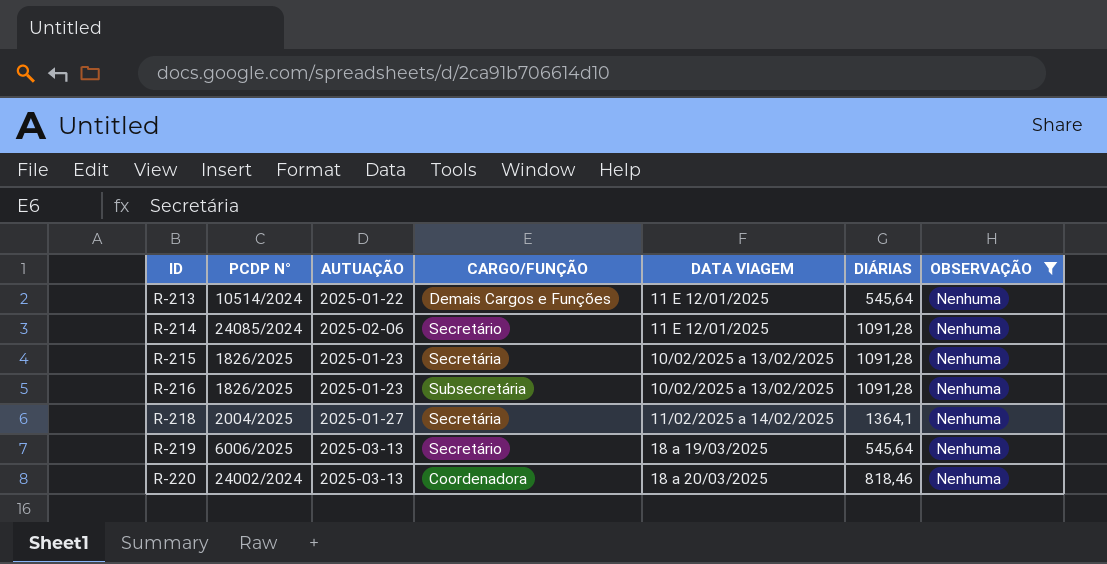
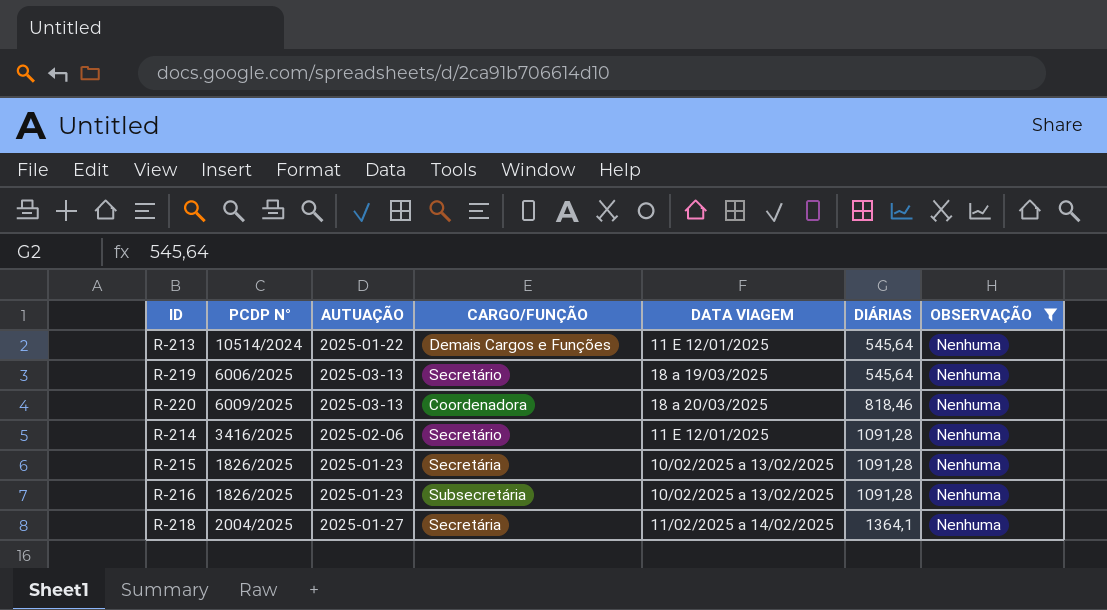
row order: ID ascending -> DIÁRIAS ascending
R-220 | PCDP N°: 24002/2024 -> 6009/2025
R-214 | PCDP N°: 24085/2024 -> 3416/2025

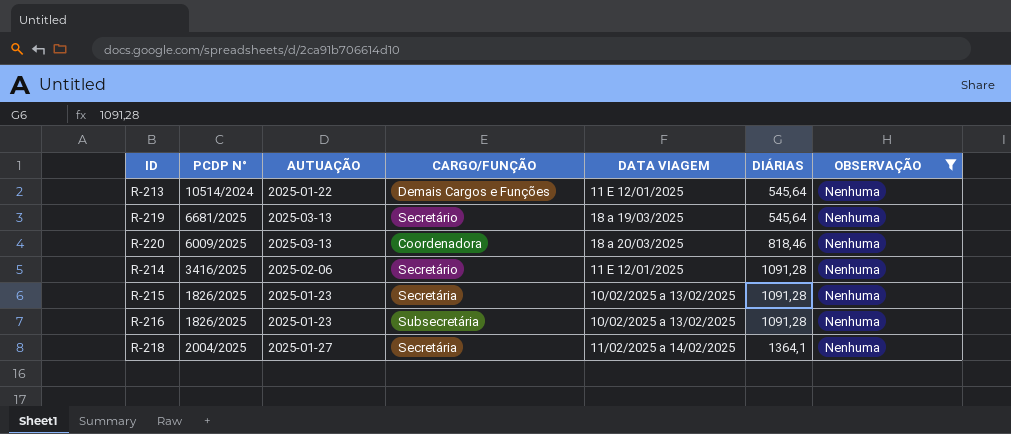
R-219 | PCDP N°: 6006/2025 -> 6681/2025

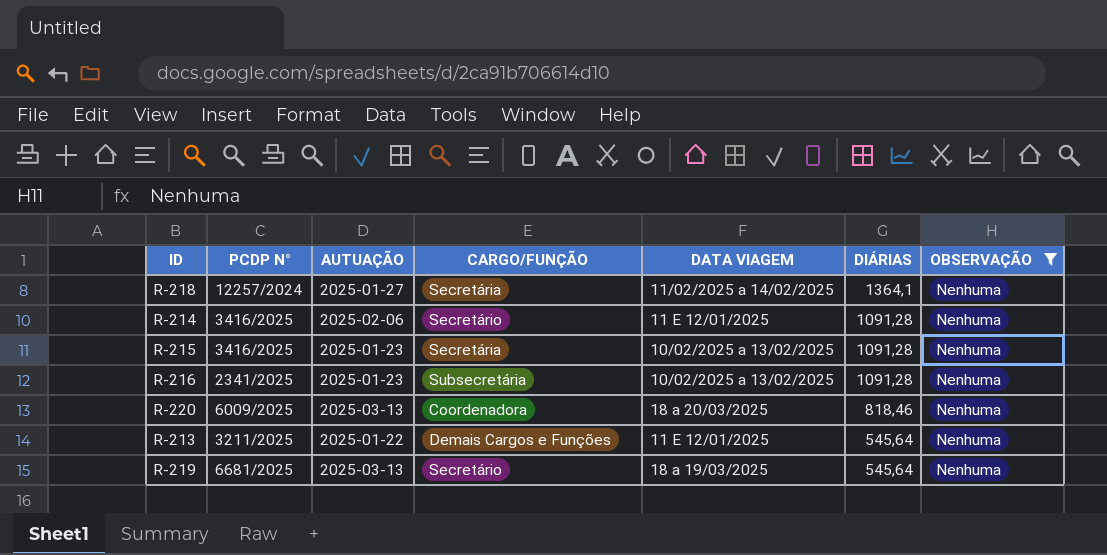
row order: DIÁRIAS ascending -> DIÁRIAS descending
R-218 | PCDP N°: 2004/2025 -> 12257/2024
R-215 | PCDP N°: 1826/2025 -> 3416/2025
R-216 | PCDP N°: 1826/2025 -> 2341/2025
R-213 | PCDP N°: 10514/2024 -> 3211/2025

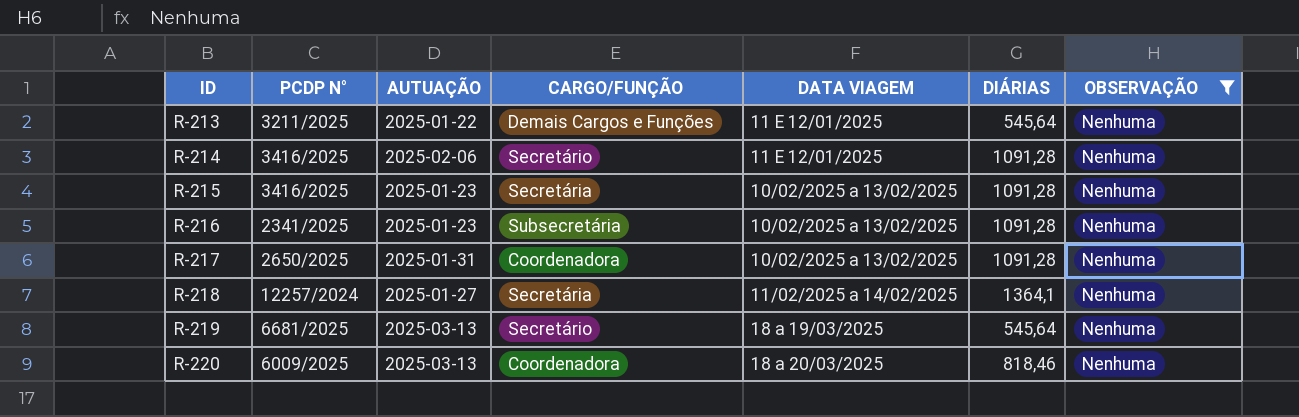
row order: DIÁRIAS descending -> ID ascending
row R-217: none -> 2650/2025 | 2025-01-31 | Coordenadora | 10/02/2025 a 13/02/2025 | 1091,28 | Nenhuma

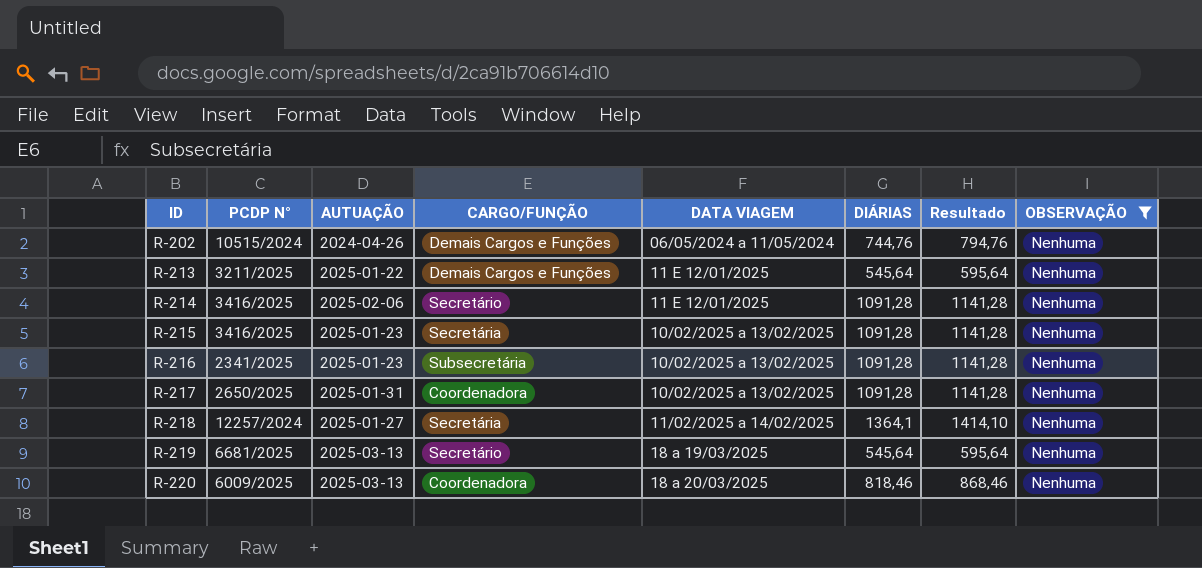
column Resultado | formula: none -> [DIÁRIAS] + 50
row R-202: none -> 10515/2024 | 2024-04-26 | Demais Cargos e Funções | 06/05/2024 a 11/05/2024 | 744,76 | 794,76 | Nenhuma

